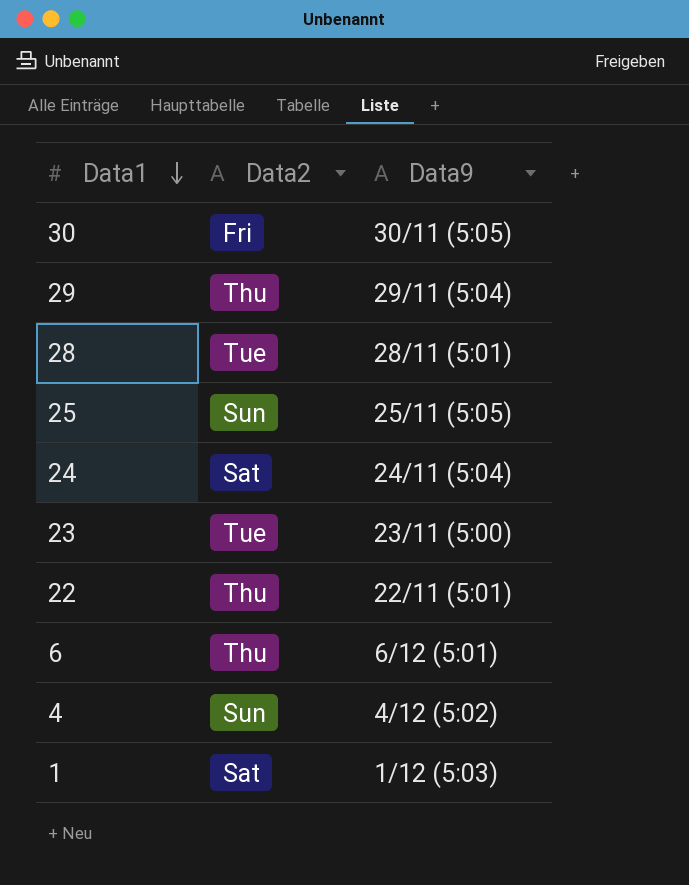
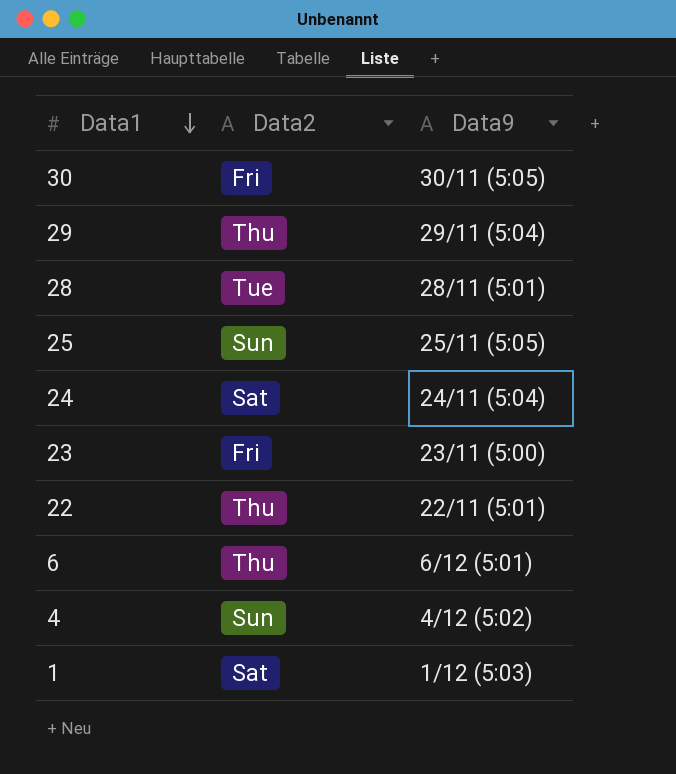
23 | Data2: Tue -> Fri

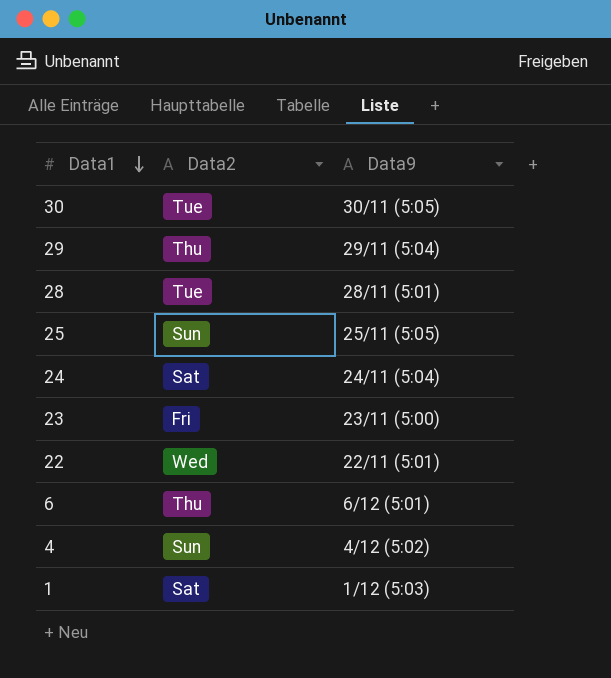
30 | Data2: Fri -> Tue
22 | Data2: Thu -> Wed

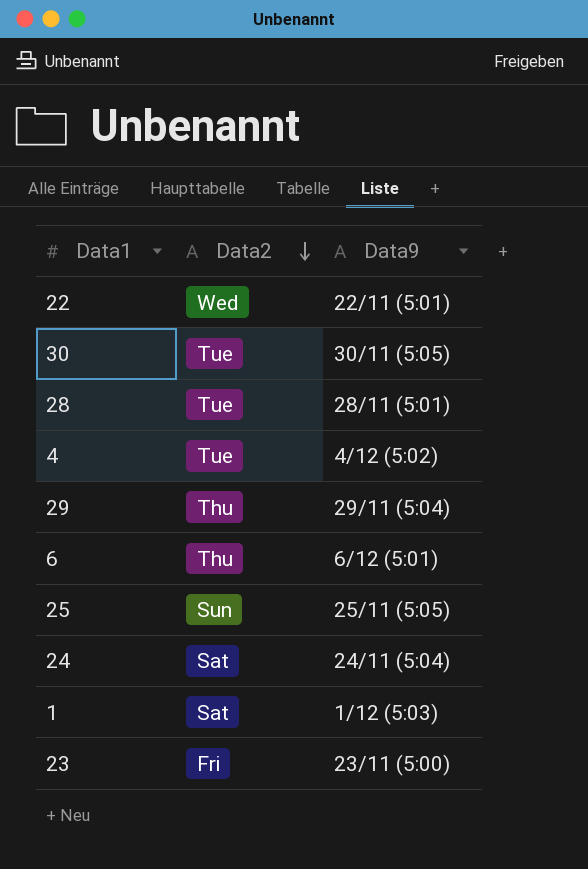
row order: Data1 descending -> Data2 descending
4 | Data2: Sun -> Tue

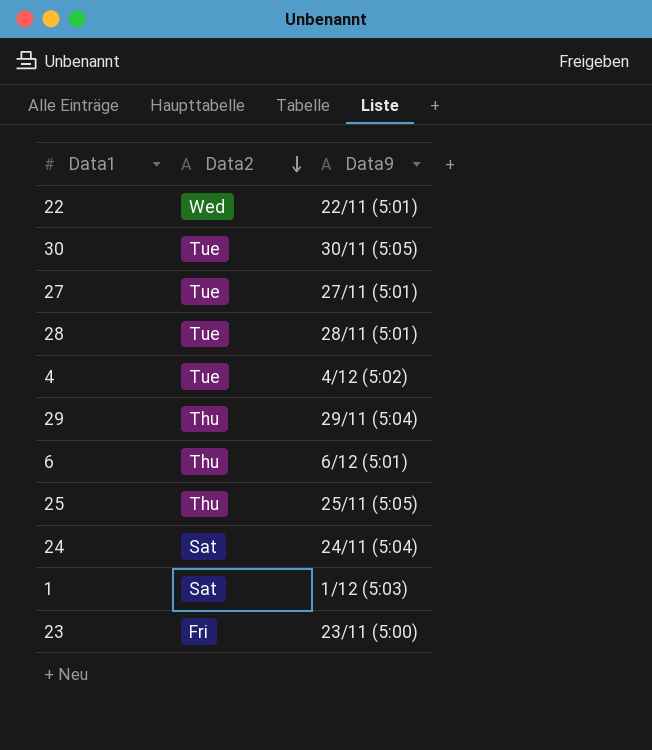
row 27: none -> Tue | 27/11 (5:01)
25 | Data2: Sun -> Thu

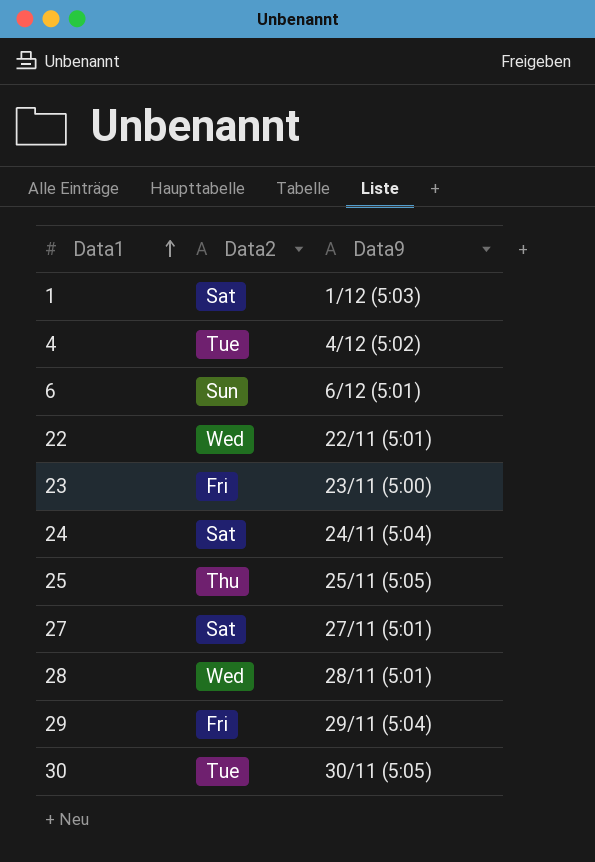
row order: Data2 descending -> Data1 ascending
6 | Data2: Thu -> Sun
27 | Data2: Tue -> Sat
28 | Data2: Tue -> Wed
29 | Data2: Thu -> Fri

